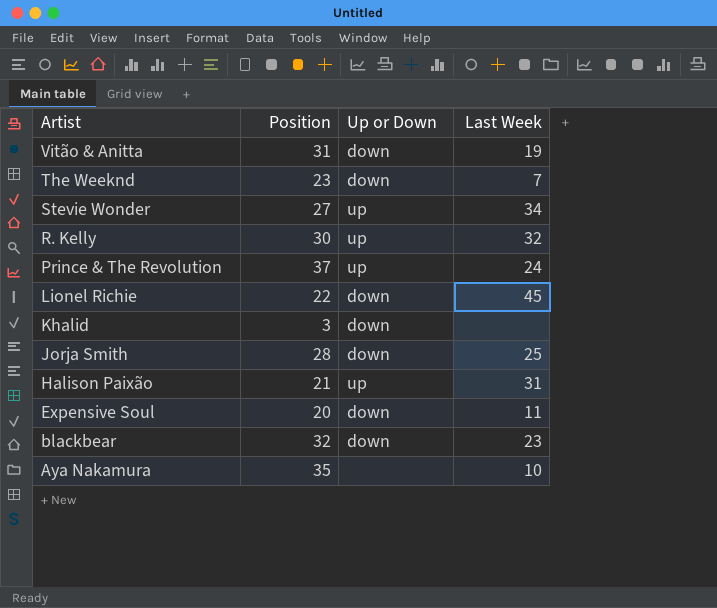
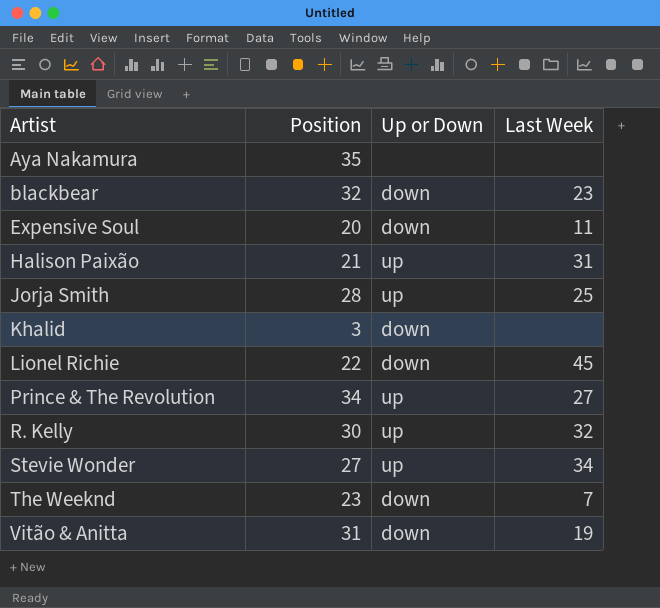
row order: Artist descending -> Artist ascending
Aya Nakamura | Last Week: 10 -> none
Jorja Smith | Up or Down: down -> up
Prince & The Revolution | Position: 37 -> 34
Prince & The Revolution | Last Week: 24 -> 27

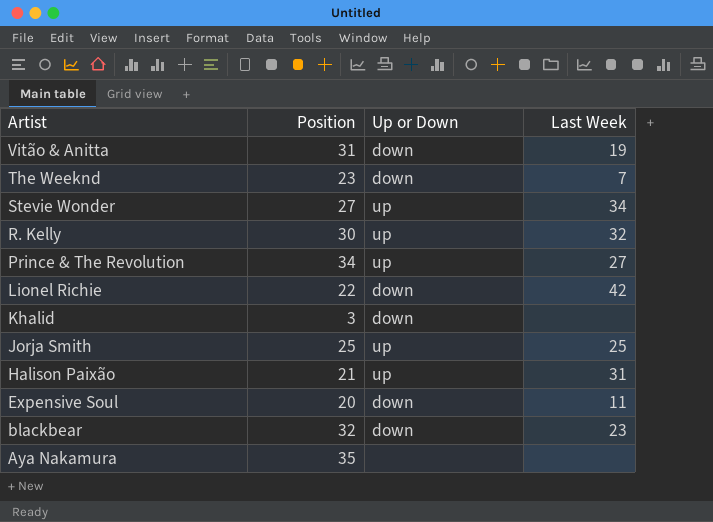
row order: Artist ascending -> Artist descending
Lionel Richie | Last Week: 45 -> 42
Jorja Smith | Position: 28 -> 25

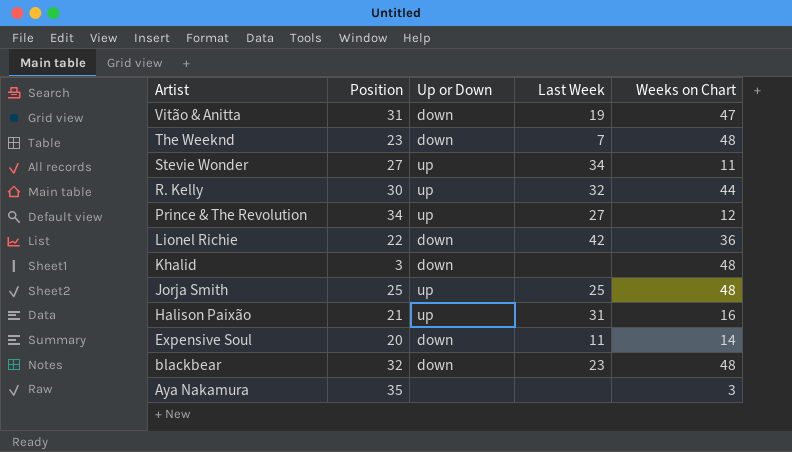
column Weeks on Chart | position: none -> 5

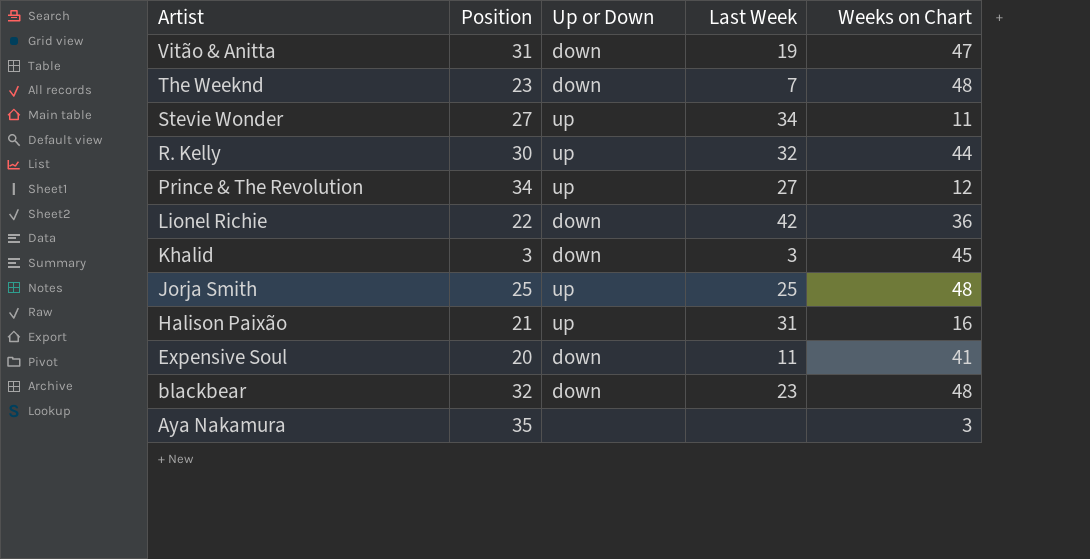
Khalid | Last Week: none -> 3
Khalid | Weeks on Chart: 48 -> 45
Expensive Soul | Weeks on Chart: 14 -> 41

